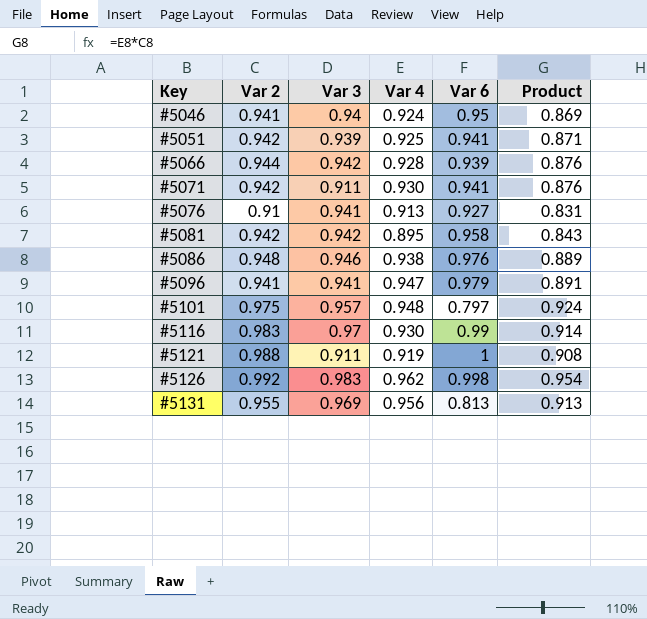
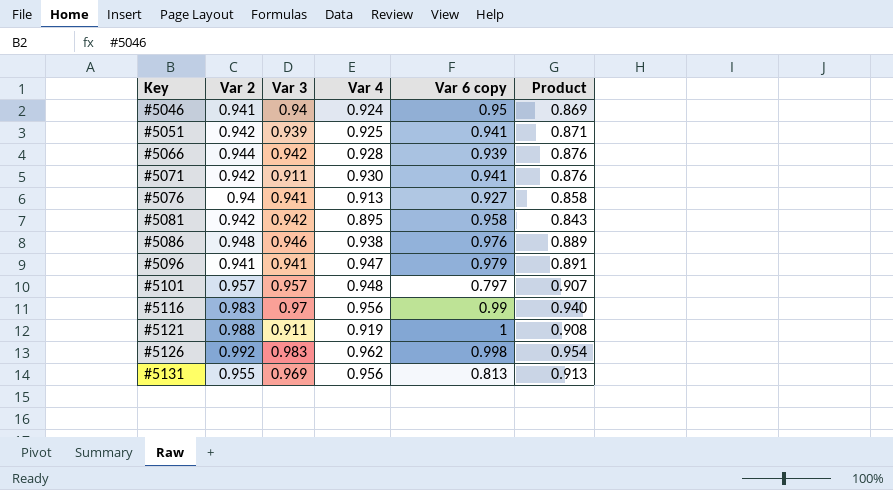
column name: Var 6 -> Var 6 copy
#5076 | Var 2: 0.91 -> 0.94
#5076 | Product: 0.831 -> 0.858
#5101 | Var 2: 0.975 -> 0.957
#5101 | Product: 0.924 -> 0.907
#5116 | Var 4: 0.930 -> 0.956
#5116 | Product: 0.914 -> 0.940

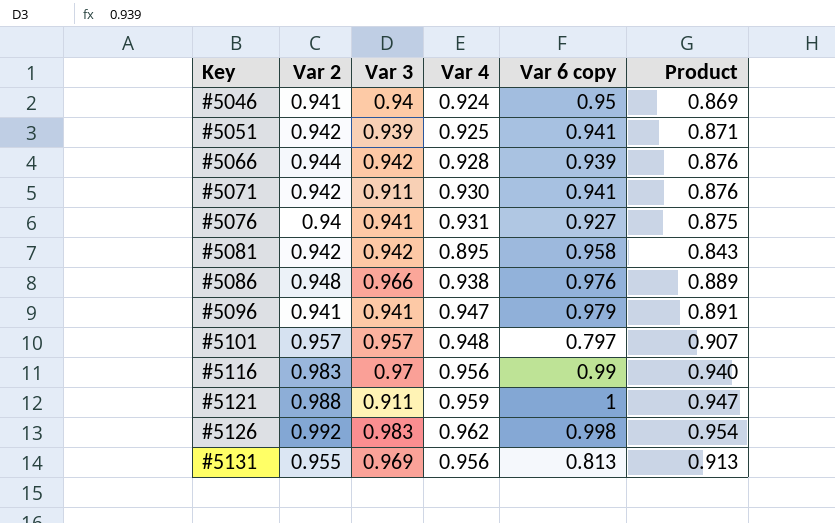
#5076 | Var 4: 0.913 -> 0.931
#5076 | Product: 0.858 -> 0.875
#5086 | Var 3: 0.946 -> 0.966
#5121 | Var 4: 0.919 -> 0.959
#5121 | Product: 0.908 -> 0.947

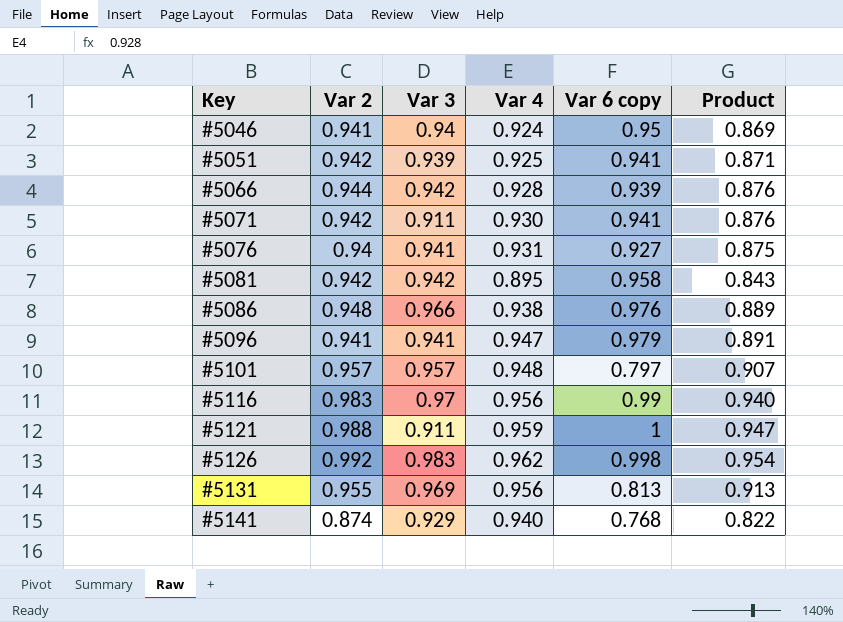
row #5141: none -> 0.874 | 0.929 | 0.940 | 0.768 | 0.822

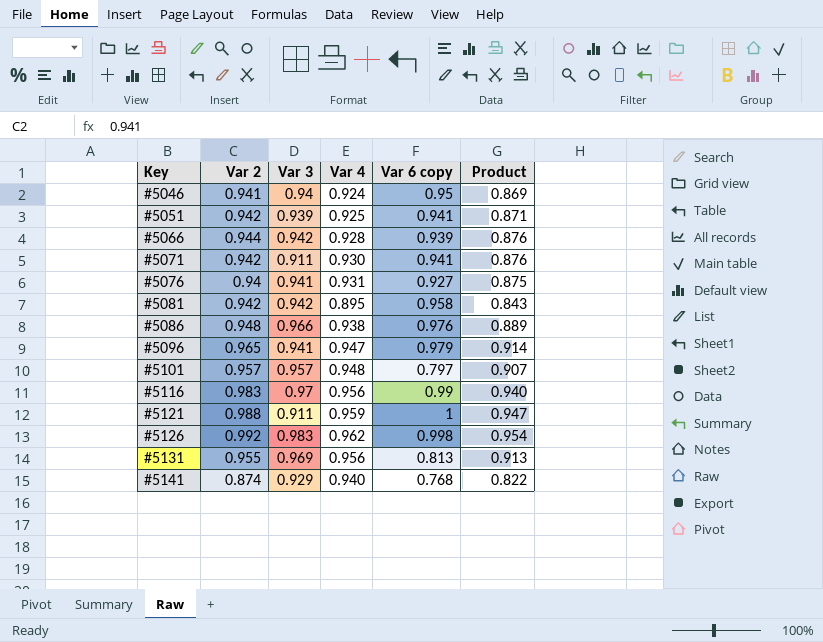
#5096 | Var 2: 0.941 -> 0.965
#5096 | Product: 0.891 -> 0.914

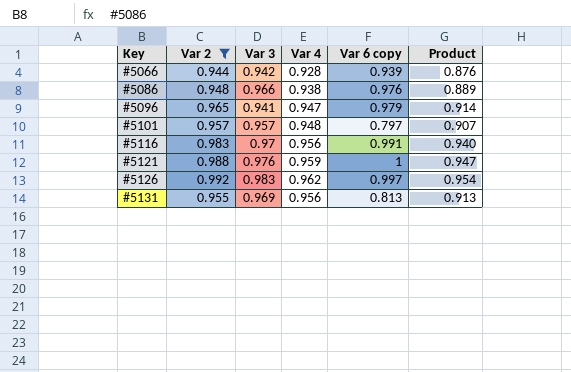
filter: none -> Var 2 >= 0.944
#5116 | Var 6 copy: 0.99 -> 0.991
#5121 | Var 3: 0.911 -> 0.976
#5126 | Var 6 copy: 0.998 -> 0.997

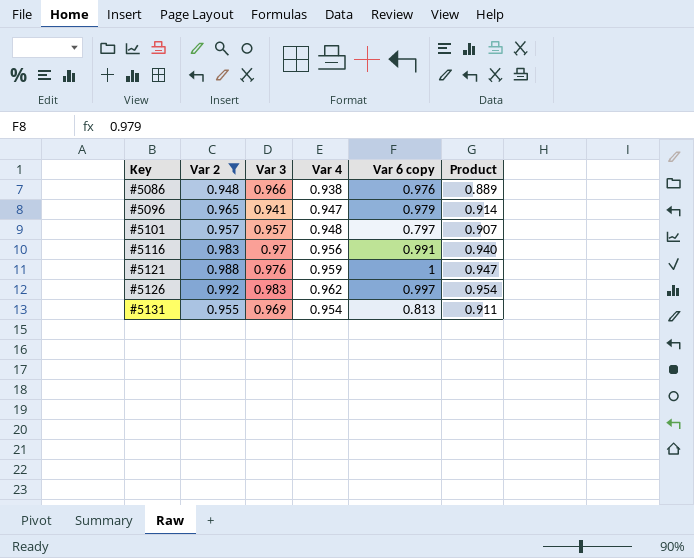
row #5066: 0.944 | 0.942 | 0.928 | 0.939 | 0.876 -> none
#5131 | Var 4: 0.956 -> 0.954
#5131 | Product: 0.913 -> 0.911

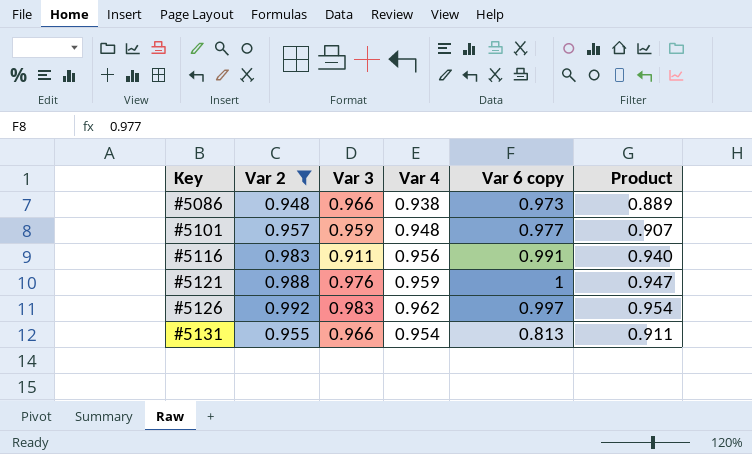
row #5096: 0.965 | 0.941 | 0.947 | 0.979 | 0.914 -> none
#5086 | Var 6 copy: 0.976 -> 0.973
#5101 | Var 3: 0.957 -> 0.959
#5101 | Var 6 copy: 0.797 -> 0.977
#5116 | Var 3: 0.97 -> 0.911
#5131 | Var 3: 0.969 -> 0.966

